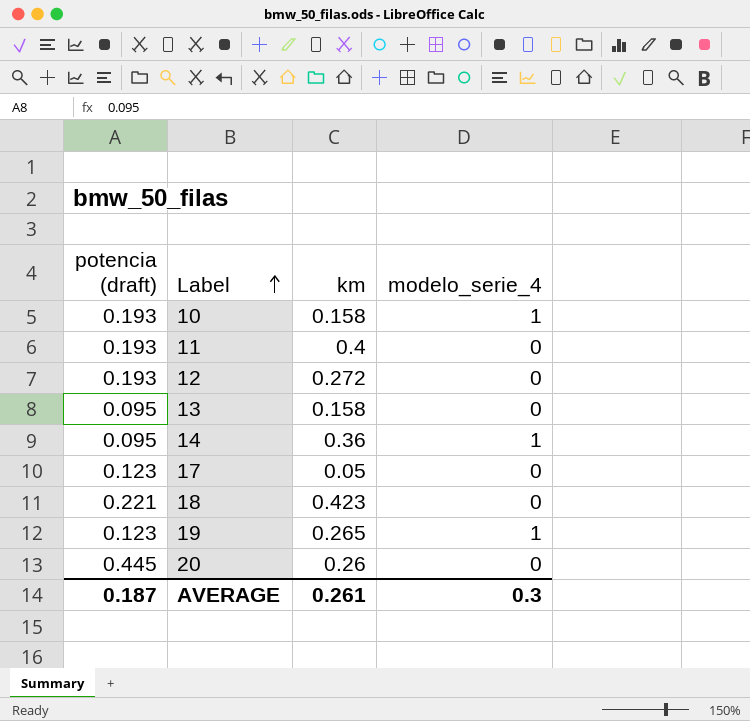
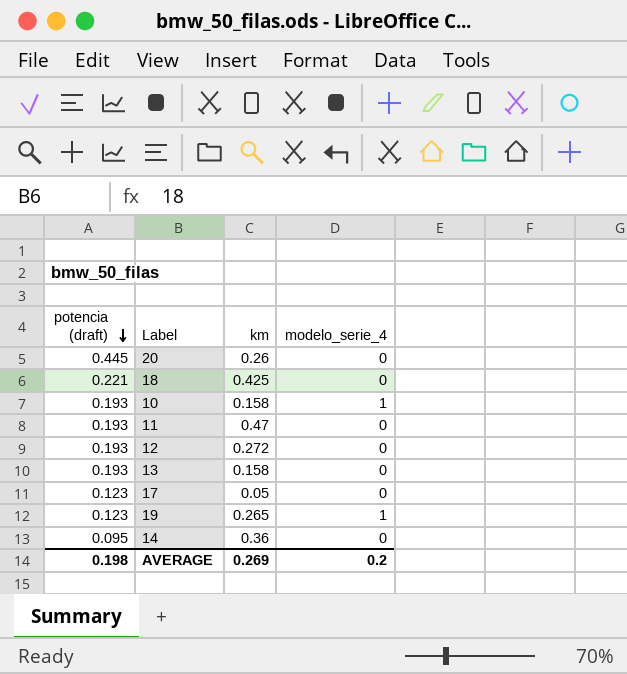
row order: Label ascending -> potencia (draft) descending
18 | km: 0.423 -> 0.425
11 | km: 0.4 -> 0.47
13 | potencia (draft): 0.095 -> 0.193
14 | modelo_serie_4: 1 -> 0
AVERAGE | potencia (draft): 0.187 -> 0.198
AVERAGE | km: 0.261 -> 0.269
AVERAGE | modelo_serie_4: 0.3 -> 0.2

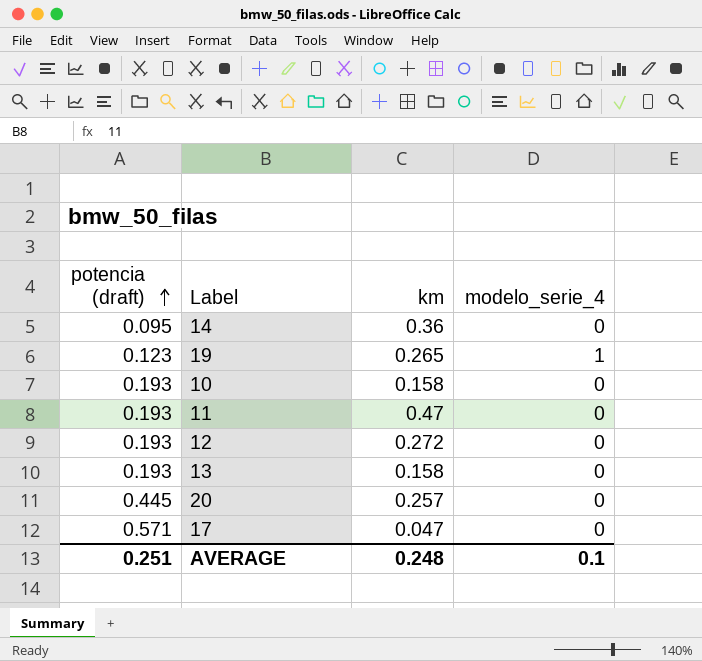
row order: potencia (draft) descending -> potencia (draft) ascending
row 18: 0.221 | 0.425 | 0 -> none
10 | modelo_serie_4: 1 -> 0
20 | km: 0.26 -> 0.257
17 | potencia (draft): 0.123 -> 0.571
17 | km: 0.05 -> 0.047
AVERAGE | potencia (draft): 0.198 -> 0.251
AVERAGE | km: 0.269 -> 0.248
AVERAGE | modelo_serie_4: 0.2 -> 0.1

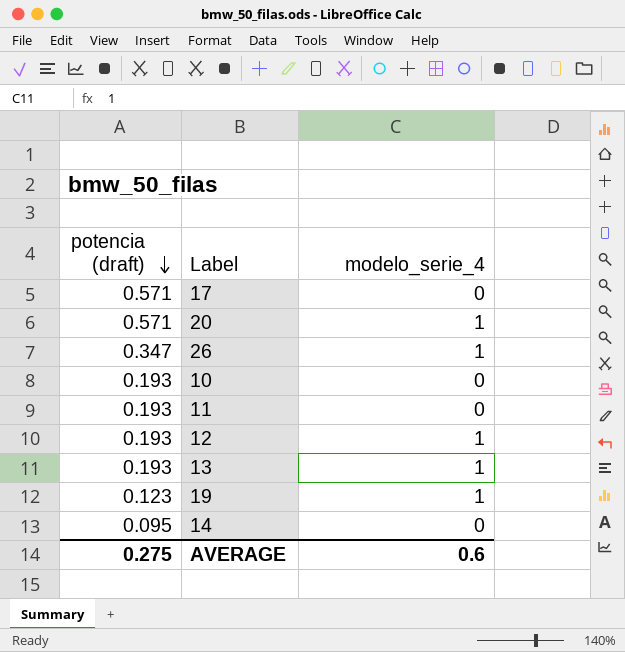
row order: potencia (draft) ascending -> potencia (draft) descending
column km | position: 3 -> none
20 | potencia (draft): 0.445 -> 0.571
20 | modelo_serie_4: 0 -> 1
row 26: none -> 0.347 | 1
12 | modelo_serie_4: 0 -> 1
13 | modelo_serie_4: 0 -> 1
AVERAGE | potencia (draft): 0.251 -> 0.275
AVERAGE | modelo_serie_4: 0.1 -> 0.6

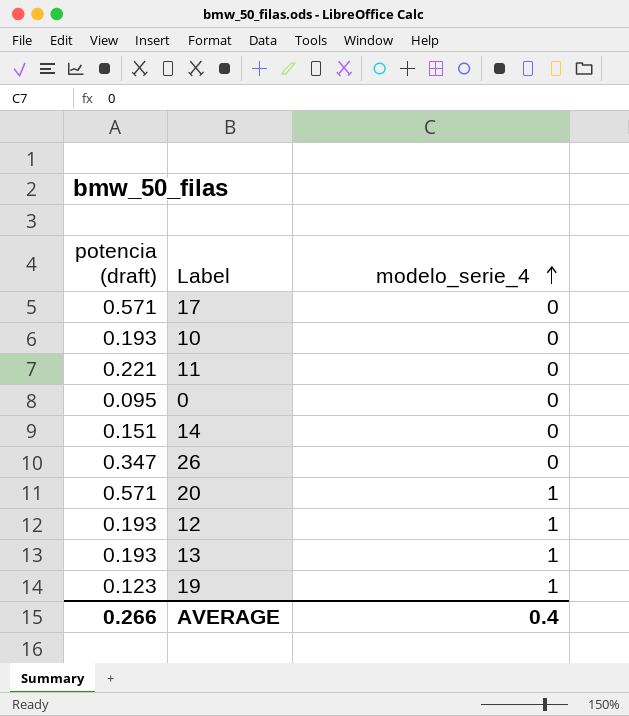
row order: potencia (draft) descending -> modelo_serie_4 ascending
11 | potencia (draft): 0.193 -> 0.221
row 0: none -> 0.095 | 0
14 | potencia (draft): 0.095 -> 0.151
26 | modelo_serie_4: 1 -> 0
AVERAGE | potencia (draft): 0.275 -> 0.266
AVERAGE | modelo_serie_4: 0.6 -> 0.4

